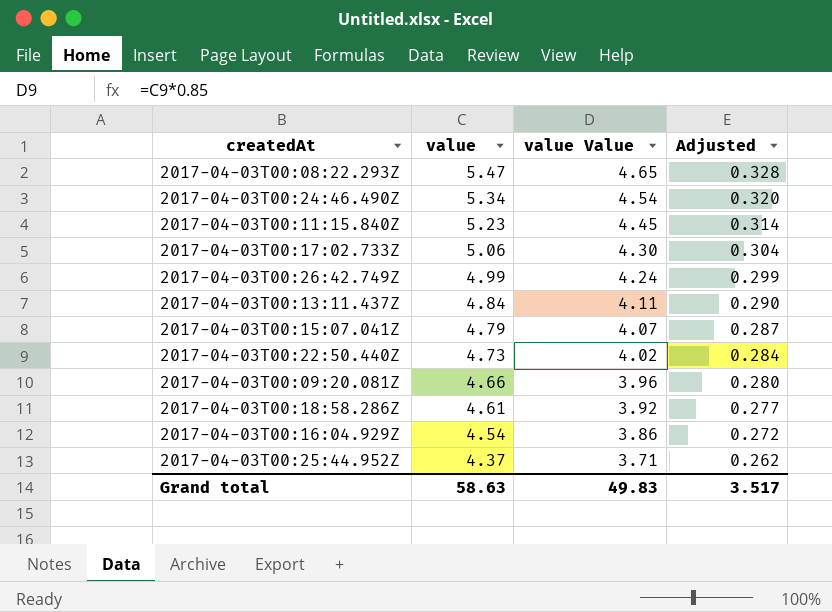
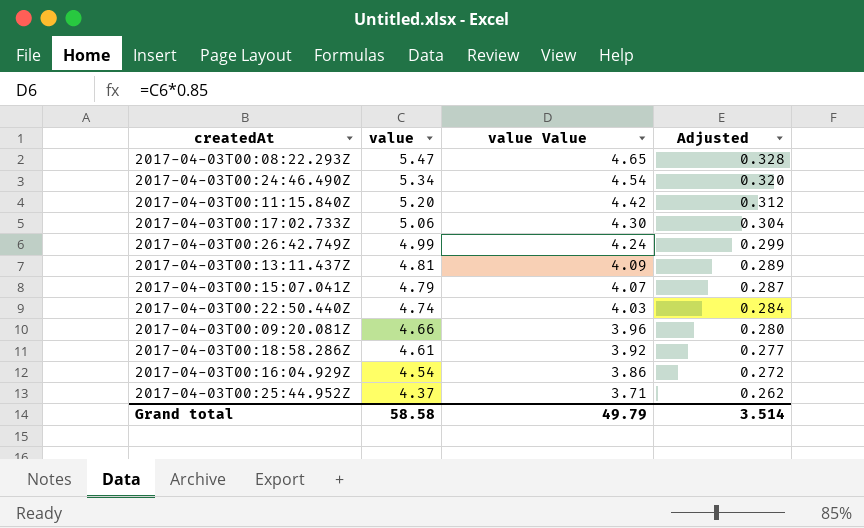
2017-04-03T00:11:15.840Z | value: 5.23 -> 5.20
2017-04-03T00:11:15.840Z | value Value: 4.45 -> 4.42
2017-04-03T00:11:15.840Z | Adjusted: 0.314 -> 0.312
2017-04-03T00:13:11.437Z | value: 4.84 -> 4.81
2017-04-03T00:13:11.437Z | value Value: 4.11 -> 4.09
2017-04-03T00:13:11.437Z | Adjusted: 0.290 -> 0.289
2017-04-03T00:22:50.440Z | value: 4.73 -> 4.74
2017-04-03T00:22:50.440Z | value Value: 4.02 -> 4.03
Grand total | value: 58.63 -> 58.58
Grand total | value Value: 49.83 -> 49.79
Grand total | Adjusted: 3.517 -> 3.514

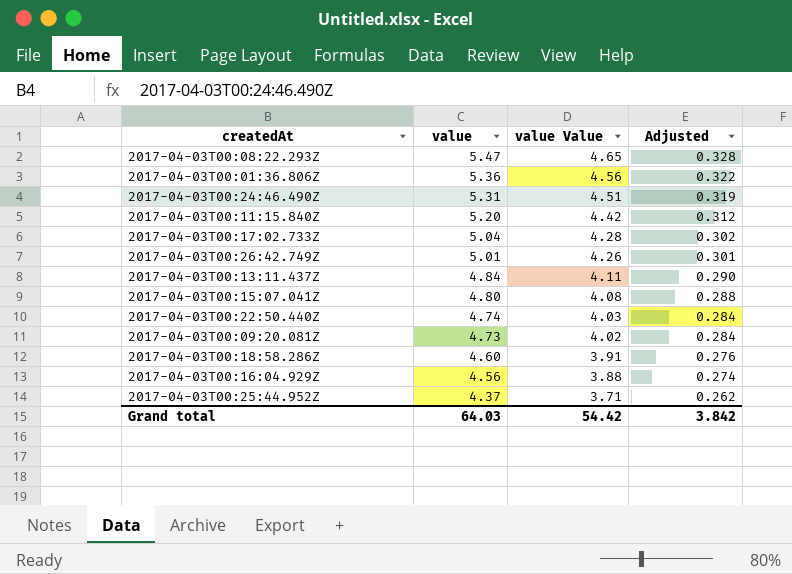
row 2017-04-03T00:01:36.806Z: none -> 5.36 | 4.56 | 0.322
2017-04-03T00:24:46.490Z | value: 5.34 -> 5.31
2017-04-03T00:24:46.490Z | value Value: 4.54 -> 4.51
2017-04-03T00:24:46.490Z | Adjusted: 0.320 -> 0.319
2017-04-03T00:17:02.733Z | value: 5.06 -> 5.04
2017-04-03T00:17:02.733Z | value Value: 4.30 -> 4.28
2017-04-03T00:17:02.733Z | Adjusted: 0.304 -> 0.302
2017-04-03T00:26:42.749Z | value: 4.99 -> 5.01
2017-04-03T00:26:42.749Z | value Value: 4.24 -> 4.26
2017-04-03T00:26:42.749Z | Adjusted: 0.299 -> 0.301
2017-04-03T00:13:11.437Z | value: 4.81 -> 4.84
2017-04-03T00:13:11.437Z | value Value: 4.09 -> 4.11
2017-04-03T00:13:11.437Z | Adjusted: 0.289 -> 0.290
2017-04-03T00:15:07.041Z | value: 4.79 -> 4.80
2017-04-03T00:15:07.041Z | value Value: 4.07 -> 4.08
2017-04-03T00:15:07.041Z | Adjusted: 0.287 -> 0.288
2017-04-03T00:09:20.081Z | value: 4.66 -> 4.73
2017-04-03T00:09:20.081Z | value Value: 3.96 -> 4.02
2017-04-03T00:09:20.081Z | Adjusted: 0.280 -> 0.284
2017-04-03T00:18:58.286Z | value: 4.61 -> 4.60
2017-04-03T00:18:58.286Z | value Value: 3.92 -> 3.91
2017-04-03T00:18:58.286Z | Adjusted: 0.277 -> 0.276
2017-04-03T00:16:04.929Z | value: 4.54 -> 4.56
2017-04-03T00:16:04.929Z | value Value: 3.86 -> 3.88
2017-04-03T00:16:04.929Z | Adjusted: 0.272 -> 0.274
Grand total | value: 58.58 -> 64.03
Grand total | value Value: 49.79 -> 54.42
Grand total | Adjusted: 3.514 -> 3.842

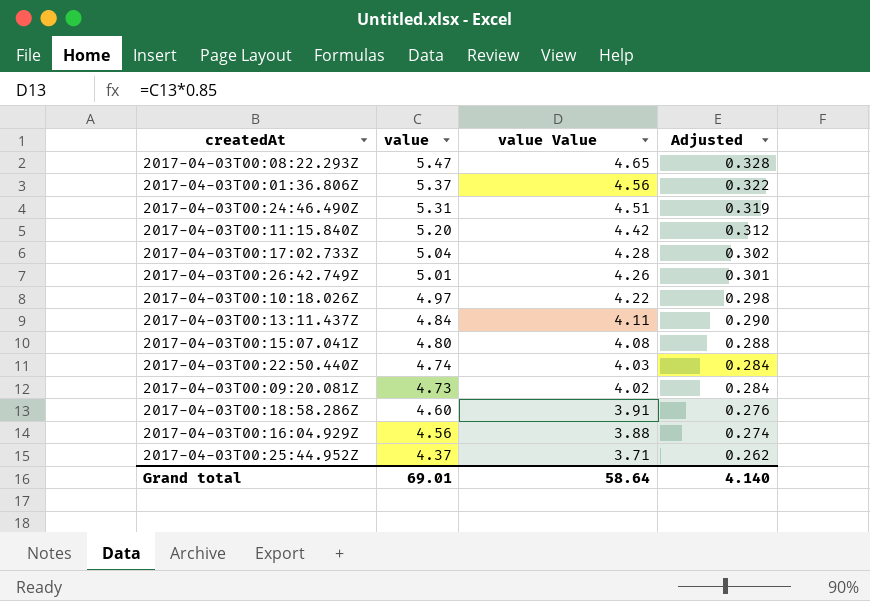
2017-04-03T00:01:36.806Z | value: 5.36 -> 5.37
row 2017-04-03T00:10:18.026Z: none -> 4.97 | 4.22 | 0.298
Grand total | value: 64.03 -> 69.01
Grand total | value Value: 54.42 -> 58.64
Grand total | Adjusted: 3.842 -> 4.140

